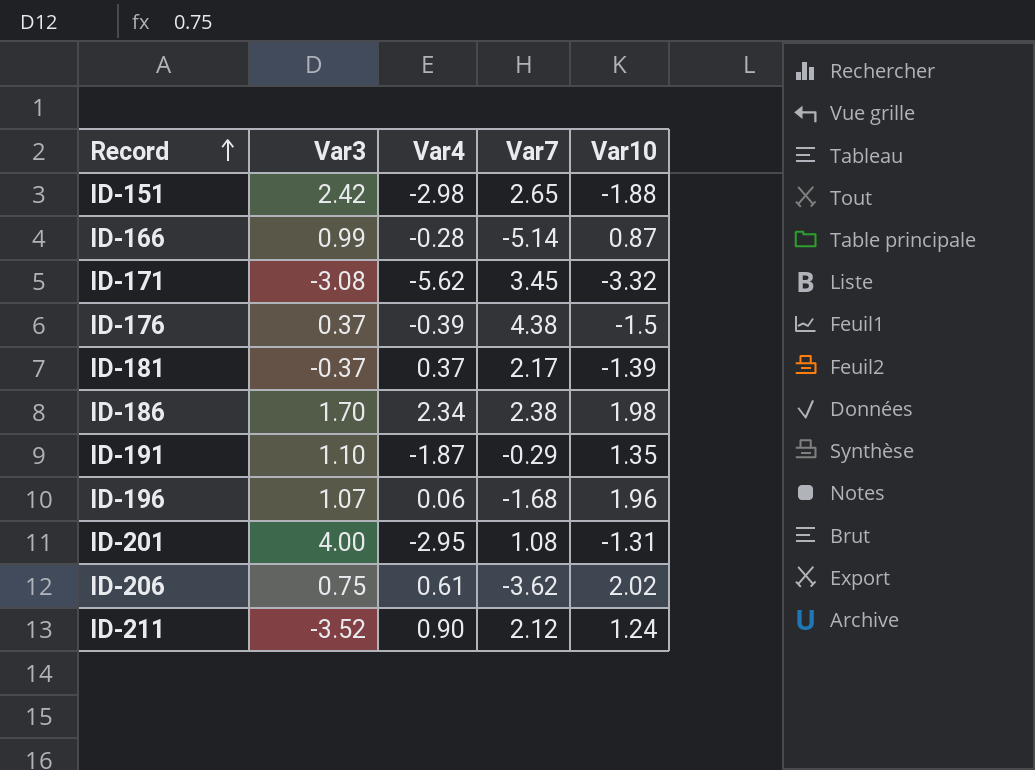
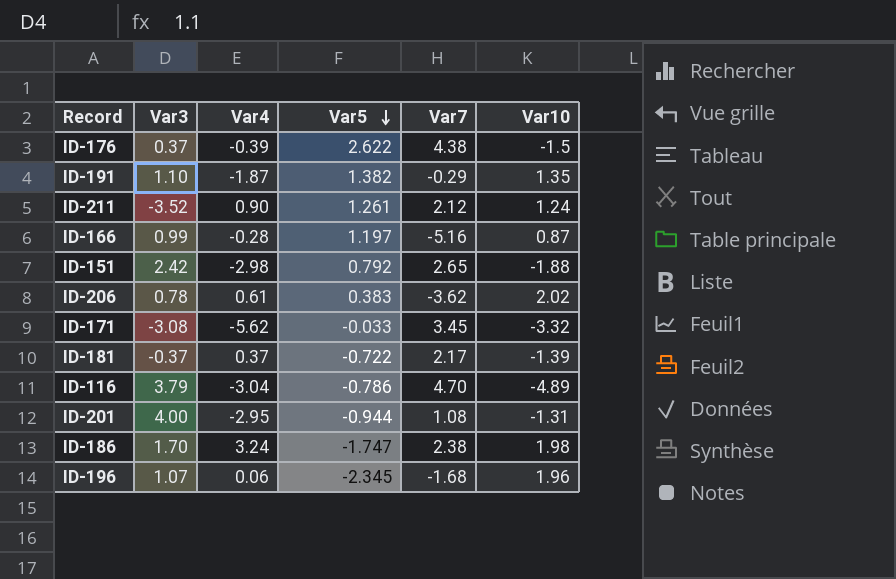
row order: Record ascending -> Var5 descending
column Var5 | position: none -> 4
ID-166 | Var7: -5.14 -> -5.16
ID-206 | Var3: 0.75 -> 0.78
row ID-116: none -> 3.79 | -3.04 | -0.786 | 4.70 | -4.89
ID-186 | Var4: 2.34 -> 3.24

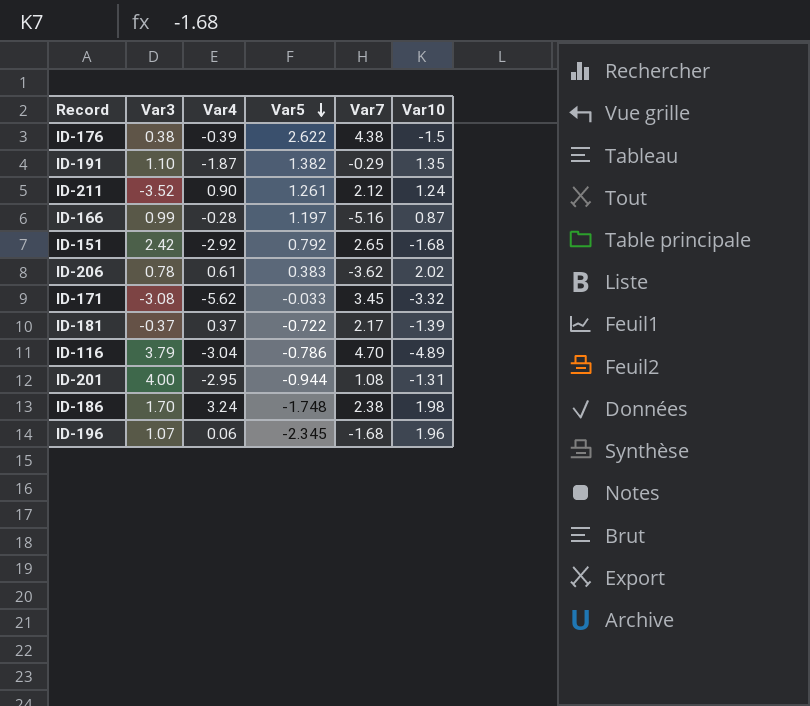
ID-176 | Var3: 0.37 -> 0.38
ID-151 | Var4: -2.98 -> -2.92
ID-151 | Var10: -1.88 -> -1.68
ID-186 | Var5: -1.747 -> -1.748

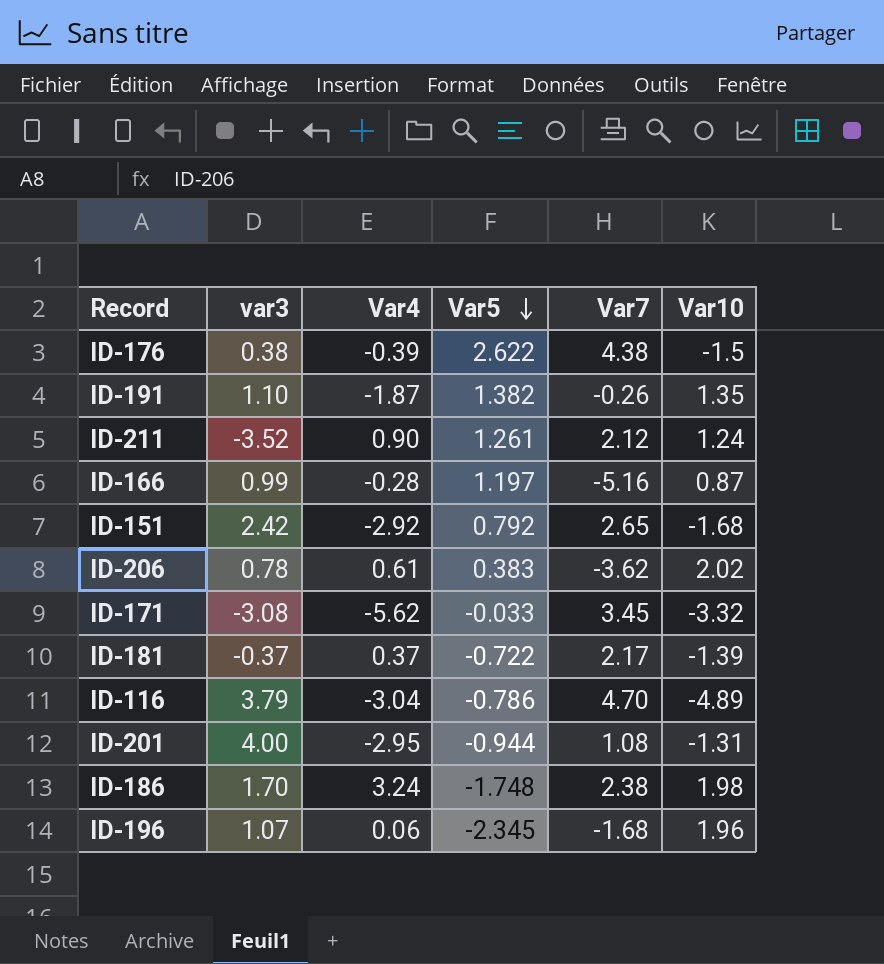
column name: Var3 -> var3
ID-191 | Var7: -0.29 -> -0.26

